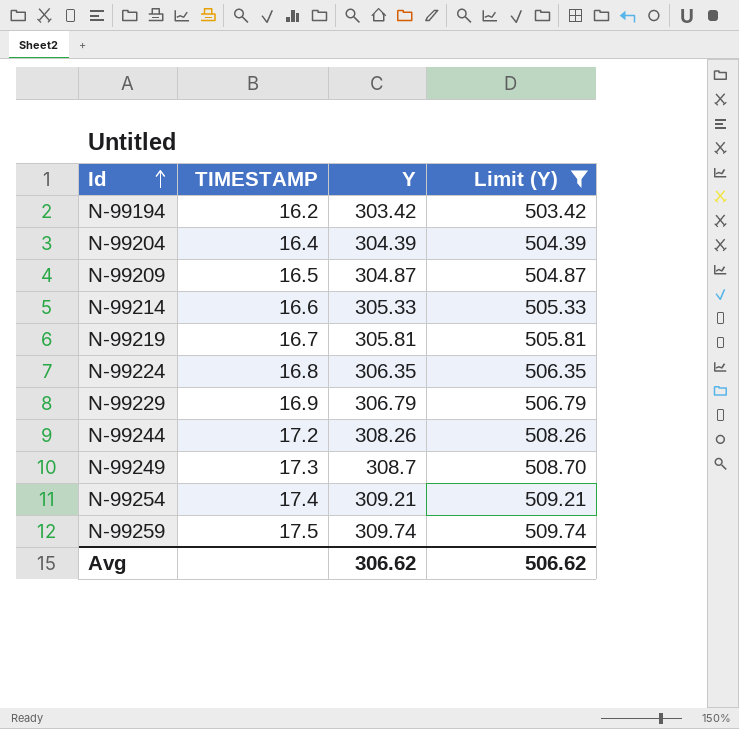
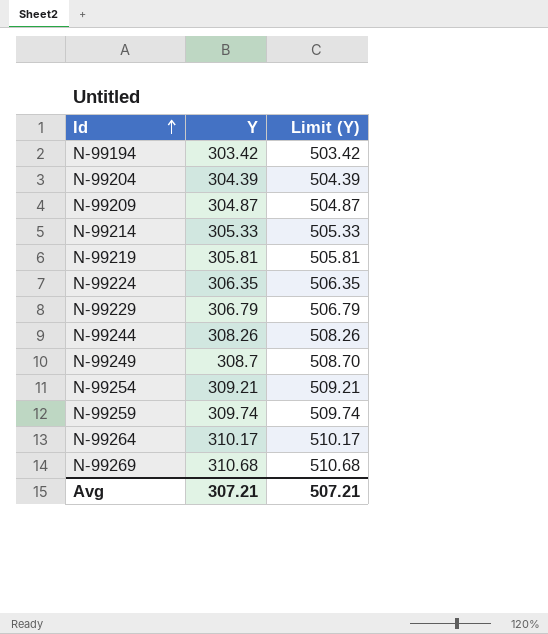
filter: Limit (Y) <= 509.74 -> none
column TIMESTAMP | position: 2 -> none
Avg | Y: 306.62 -> 307.21
Avg | Limit (Y): 506.62 -> 507.21

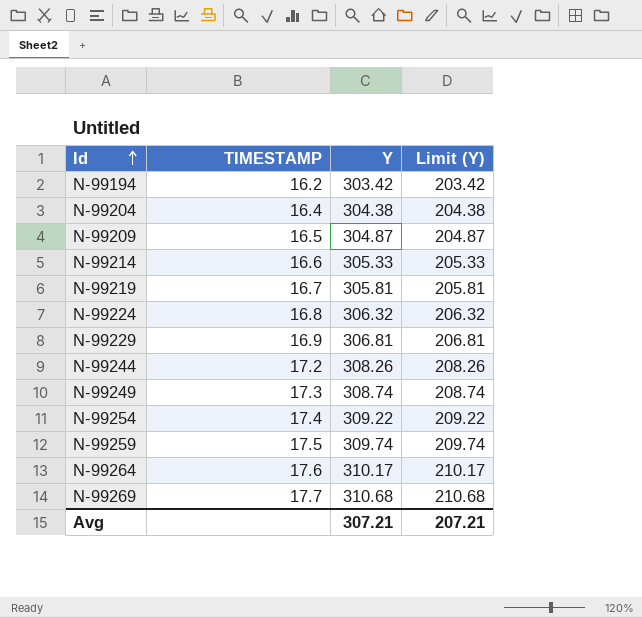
column TIMESTAMP | position: none -> 2
column Limit (Y) | formula: [Y] + 200 -> [Y] - 100
N-99204 | Y: 304.39 -> 304.38
N-99224 | Y: 306.35 -> 306.32
N-99229 | Y: 306.79 -> 306.81
N-99249 | Y: 308.7 -> 308.74
N-99254 | Y: 309.21 -> 309.22
Avg | Limit (Y): 507.21 -> 207.21

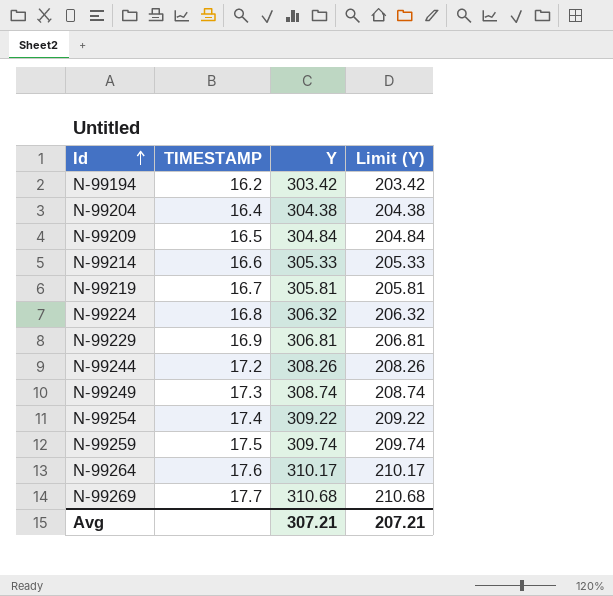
N-99209 | Y: 304.87 -> 304.84
N-99209 | Limit (Y): 204.87 -> 204.84

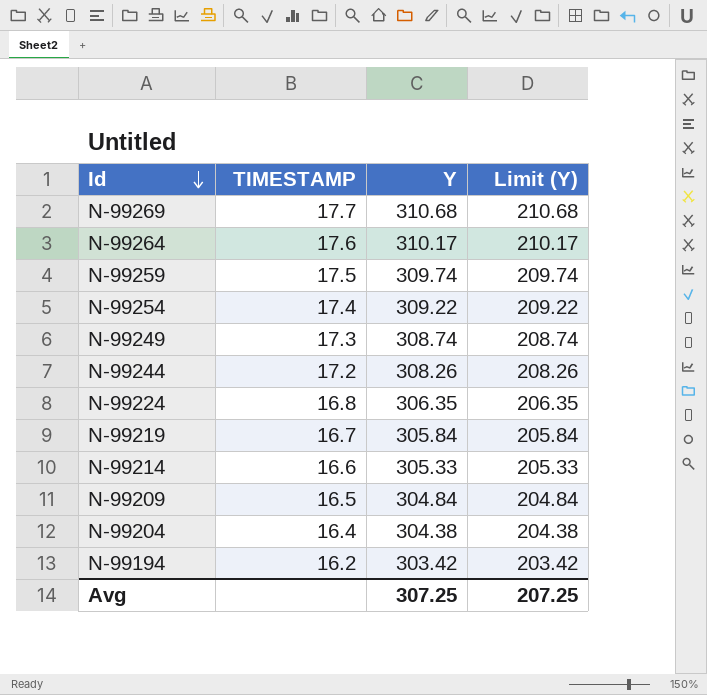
row order: Id ascending -> Id descending
row N-99229: 16.9 | 306.81 | 206.81 -> none
N-99224 | Y: 306.32 -> 306.35
N-99224 | Limit (Y): 206.32 -> 206.35
N-99219 | Y: 305.81 -> 305.84
N-99219 | Limit (Y): 205.81 -> 205.84
Avg | Y: 307.21 -> 307.25
Avg | Limit (Y): 207.21 -> 207.25

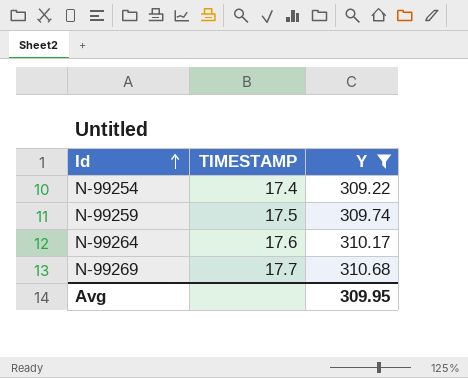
filter: none -> Y >= 309.22
row order: Id descending -> Id ascending
column Limit (Y) | formula: [Y] - 100 -> none
Avg | Y: 307.25 -> 309.95

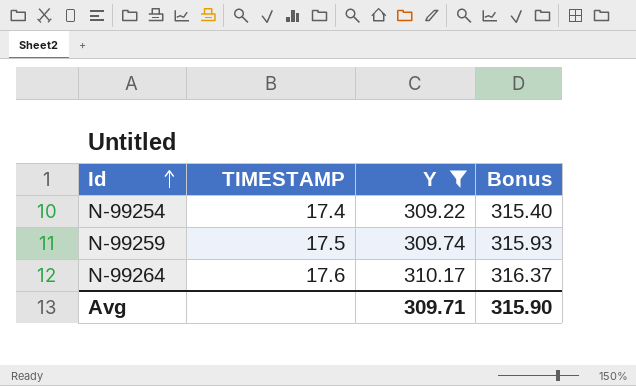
column Bonus | formula: none -> [Y] * 1.02
row N-99269: 17.7 | 310.68 -> none
Avg | Y: 309.95 -> 309.71

